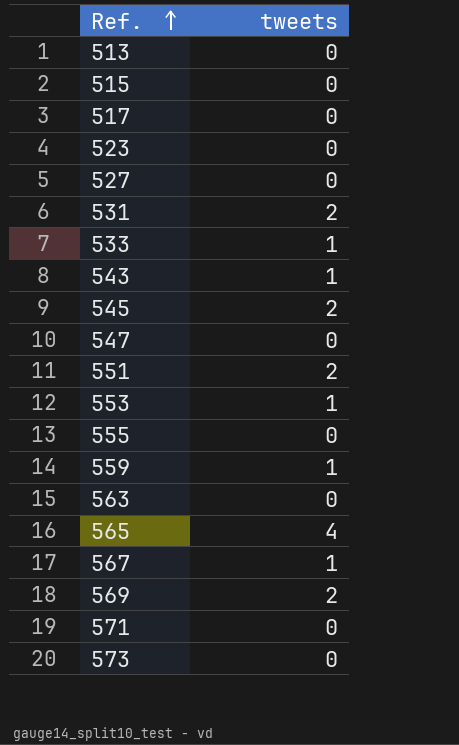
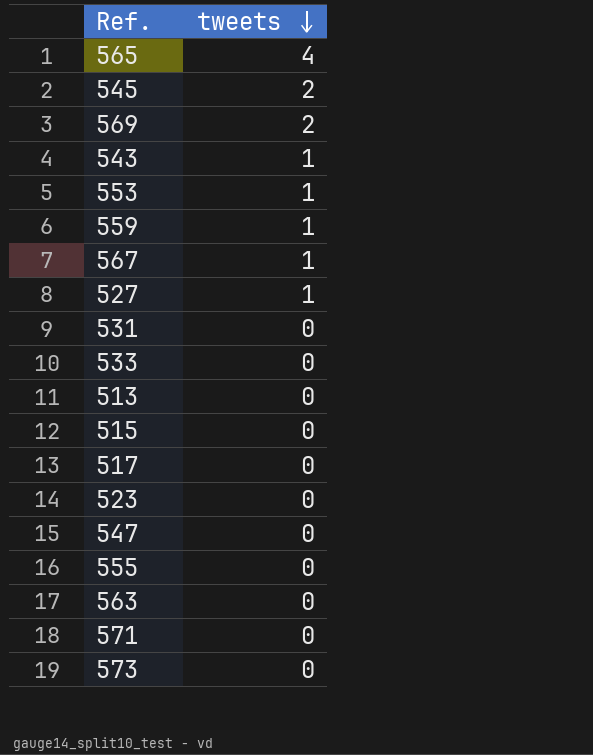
row order: Ref. ascending -> tweets descending
row 551: 2 -> none
527 | tweets: 0 -> 1
531 | tweets: 2 -> 0
533 | tweets: 1 -> 0

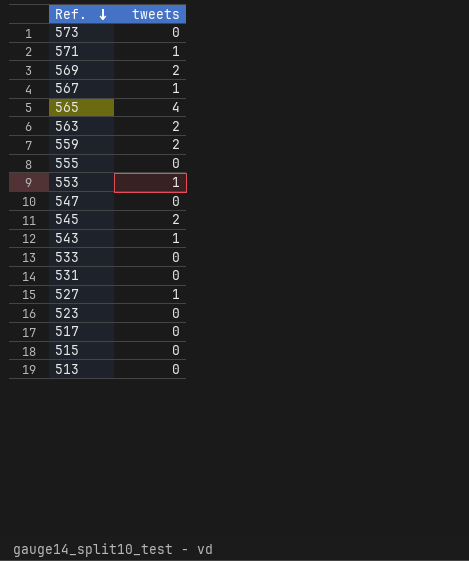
row order: tweets descending -> Ref. descending
571 | tweets: 0 -> 1
563 | tweets: 0 -> 2
559 | tweets: 1 -> 2

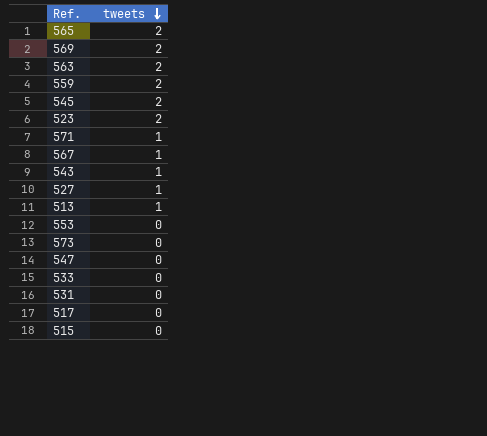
row order: Ref. descending -> tweets descending
row 555: 0 -> none
565 | tweets: 4 -> 2
523 | tweets: 0 -> 2
513 | tweets: 0 -> 1
553 | tweets: 1 -> 0

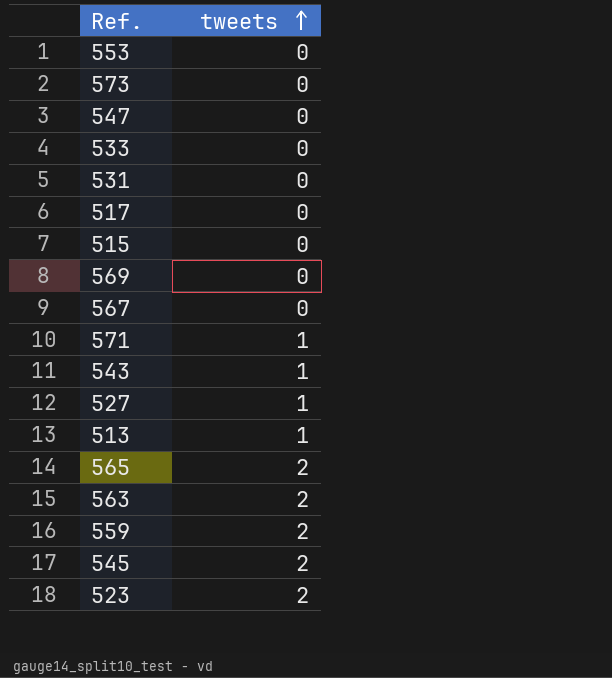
row order: tweets descending -> tweets ascending
569 | tweets: 2 -> 0
567 | tweets: 1 -> 0

